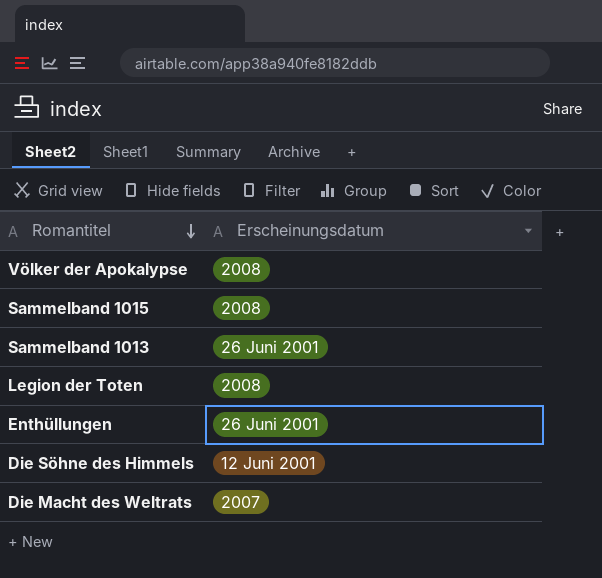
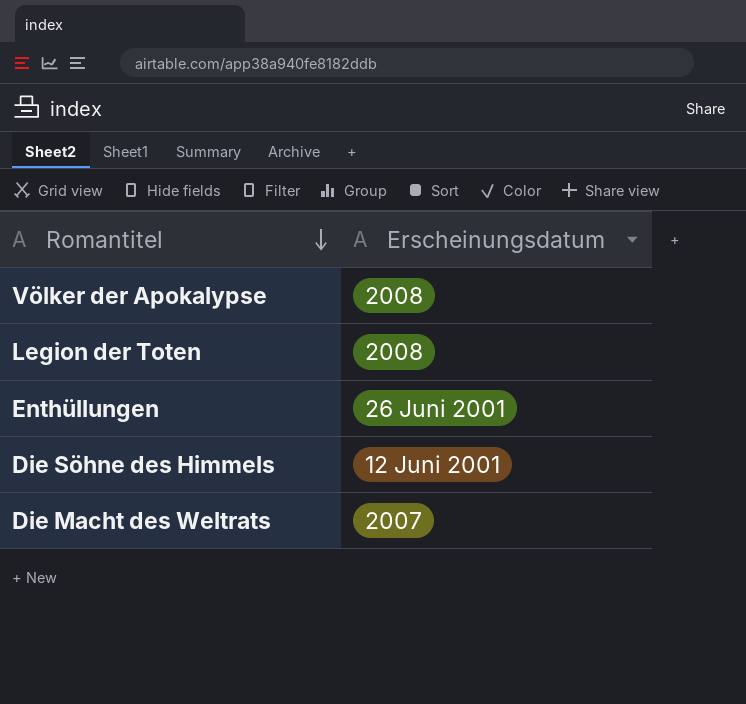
row Sammelband 1015: 2008 -> none
row Sammelband 1013: 26 Juni 2001 -> none

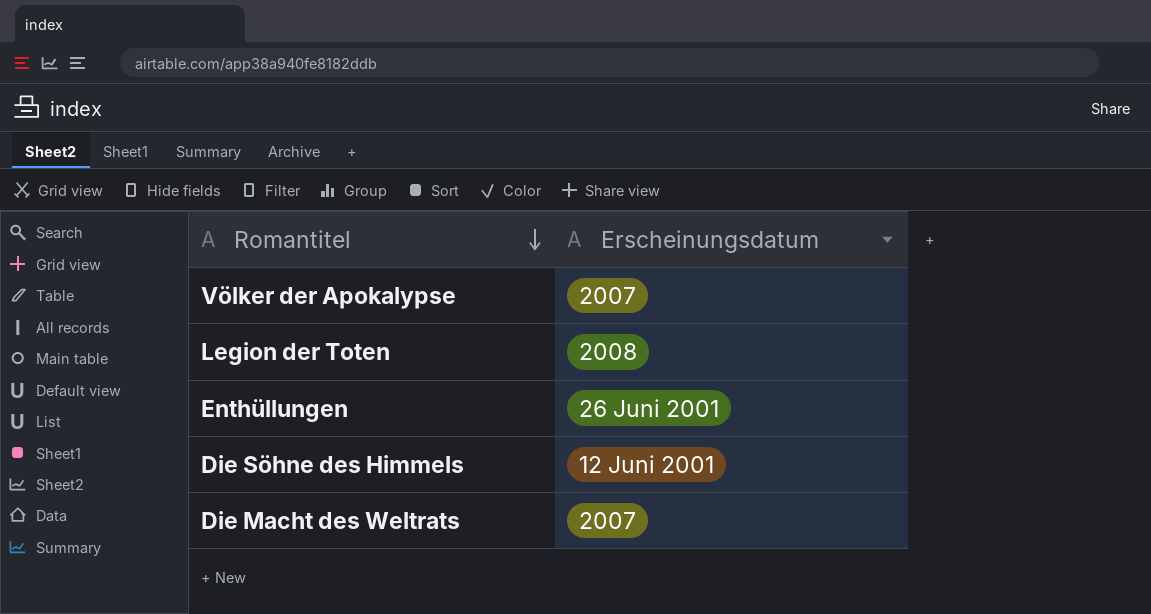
Völker der Apokalypse | Erscheinungsdatum: 2008 -> 2007

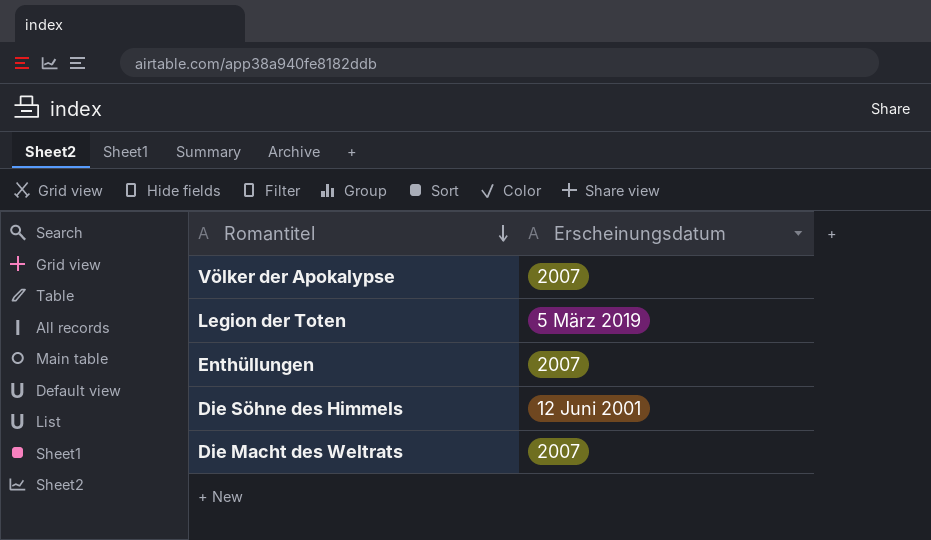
Legion der Toten | Erscheinungsdatum: 2008 -> 5 März 2019
Enthüllungen | Erscheinungsdatum: 26 Juni 2001 -> 2007

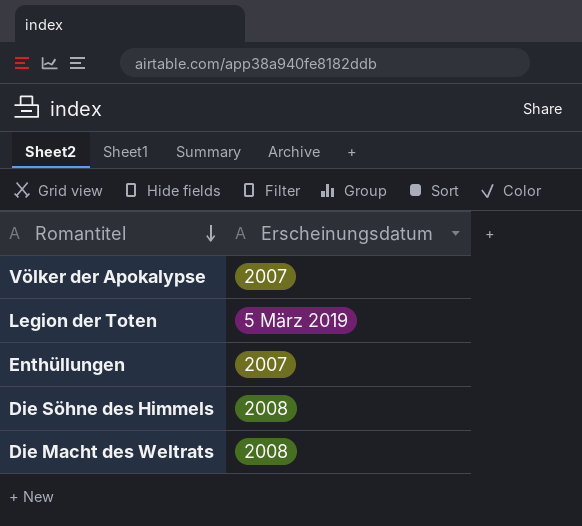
Die Söhne des Himmels | Erscheinungsdatum: 12 Juni 2001 -> 2008
Die Macht des Weltrats | Erscheinungsdatum: 2007 -> 2008

